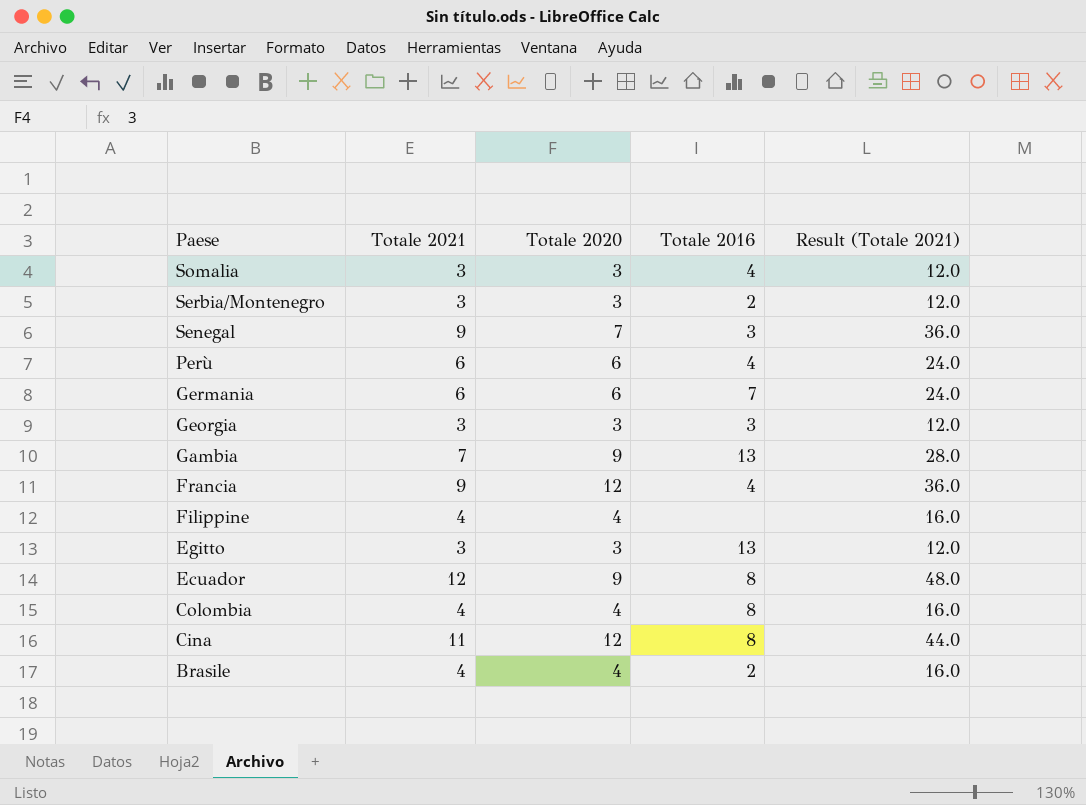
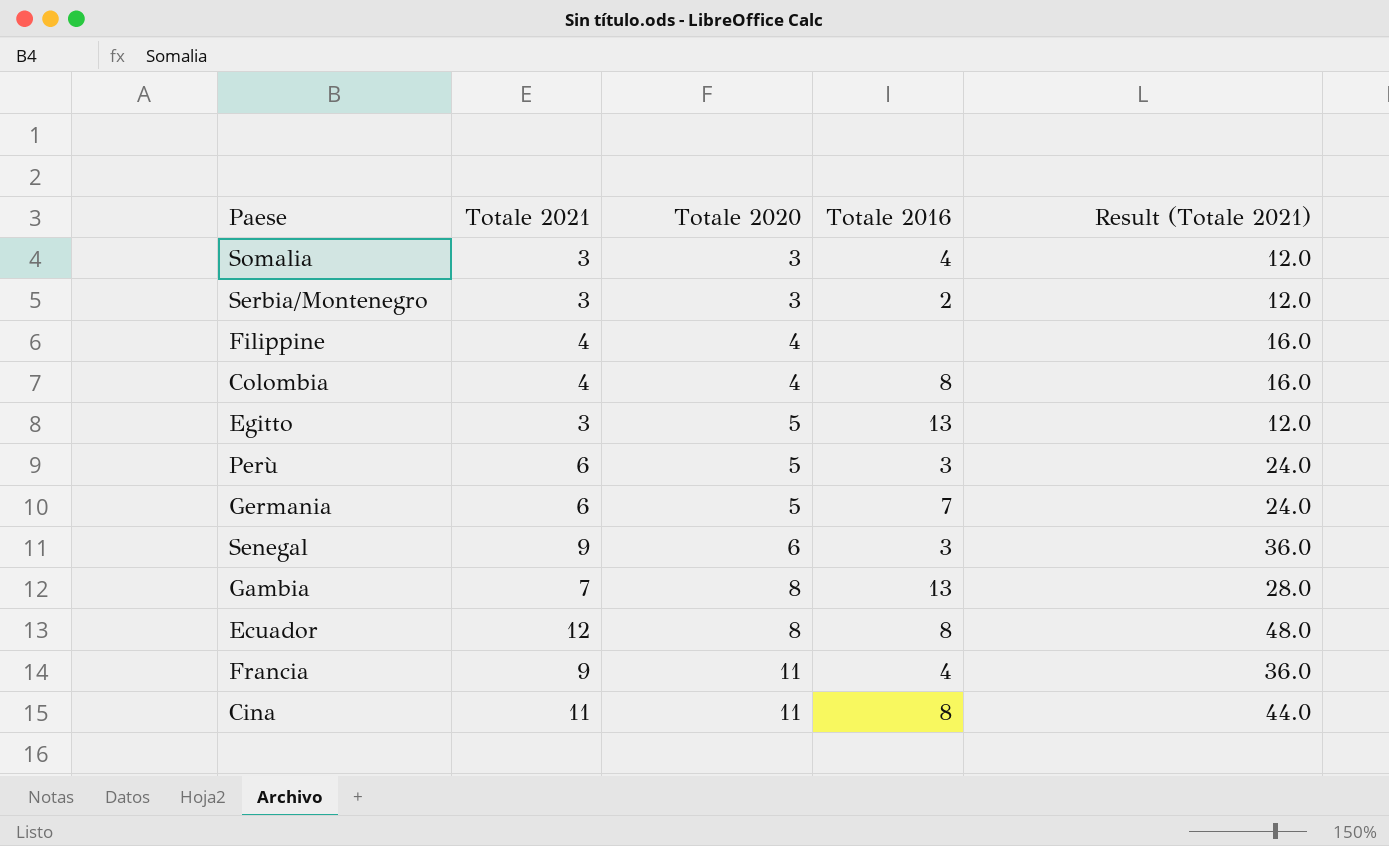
row order: Paese descending -> Totale 2020 ascending
row Georgia: 3 | 3 | 3 | 12.0 -> none
row Brasile: 4 | 4 | 2 | 16.0 -> none
Egitto | Totale 2020: 3 -> 5
Perù | Totale 2020: 6 -> 5
Perù | Totale 2016: 4 -> 3
Germania | Totale 2020: 6 -> 5
Senegal | Totale 2020: 7 -> 6
Gambia | Totale 2020: 9 -> 8
Ecuador | Totale 2020: 9 -> 8
Francia | Totale 2020: 12 -> 11
Cina | Totale 2020: 12 -> 11

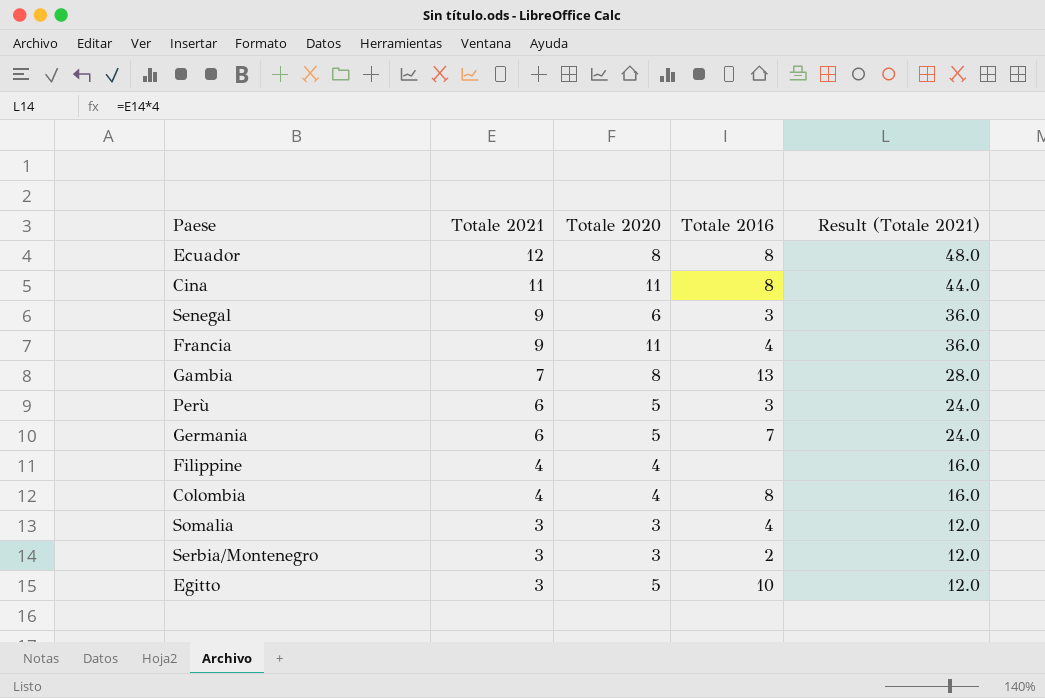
row order: Totale 2020 ascending -> Totale 2021 descending
Egitto | Totale 2016: 13 -> 10

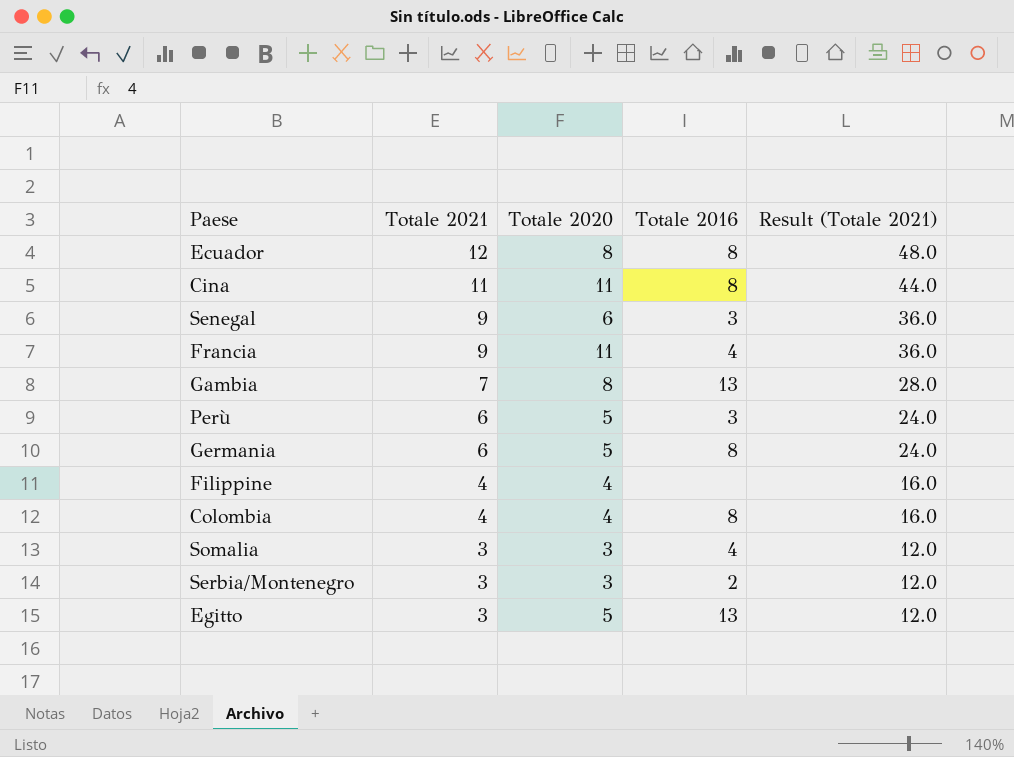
Germania | Totale 2016: 7 -> 8
Egitto | Totale 2016: 10 -> 13

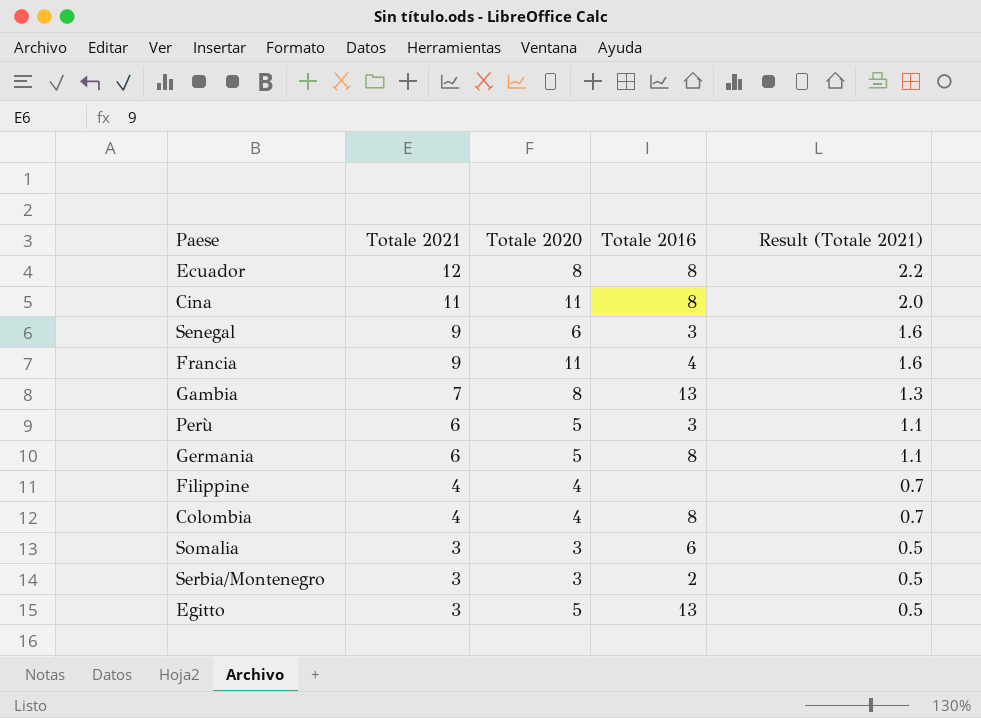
column Result (Totale 2021) | formula: [Totale 2021] * 4 -> [Totale 2021] * 0.18
Somalia | Totale 2016: 4 -> 6

